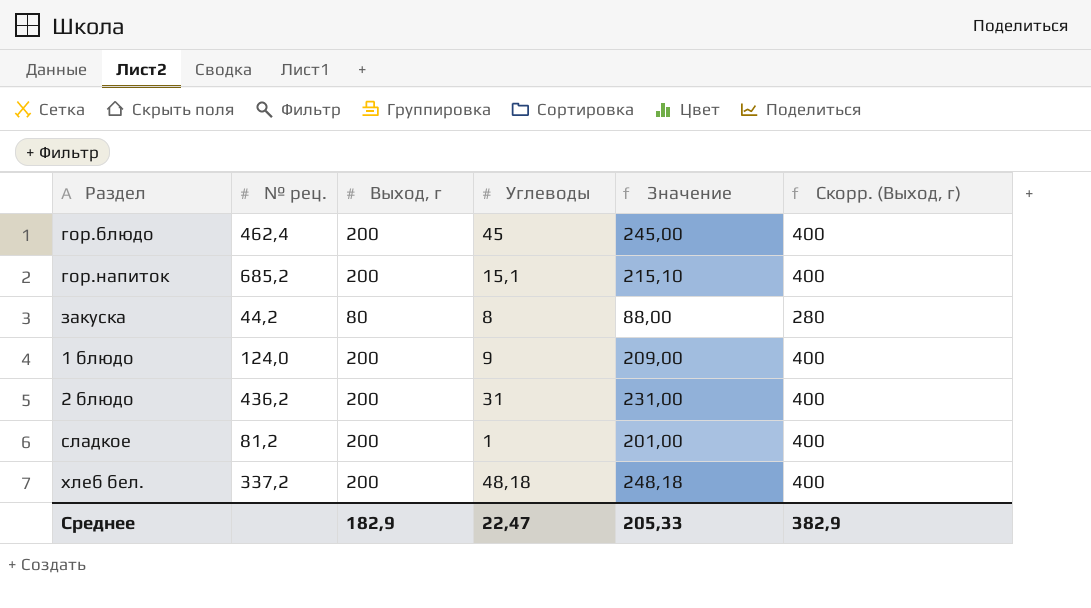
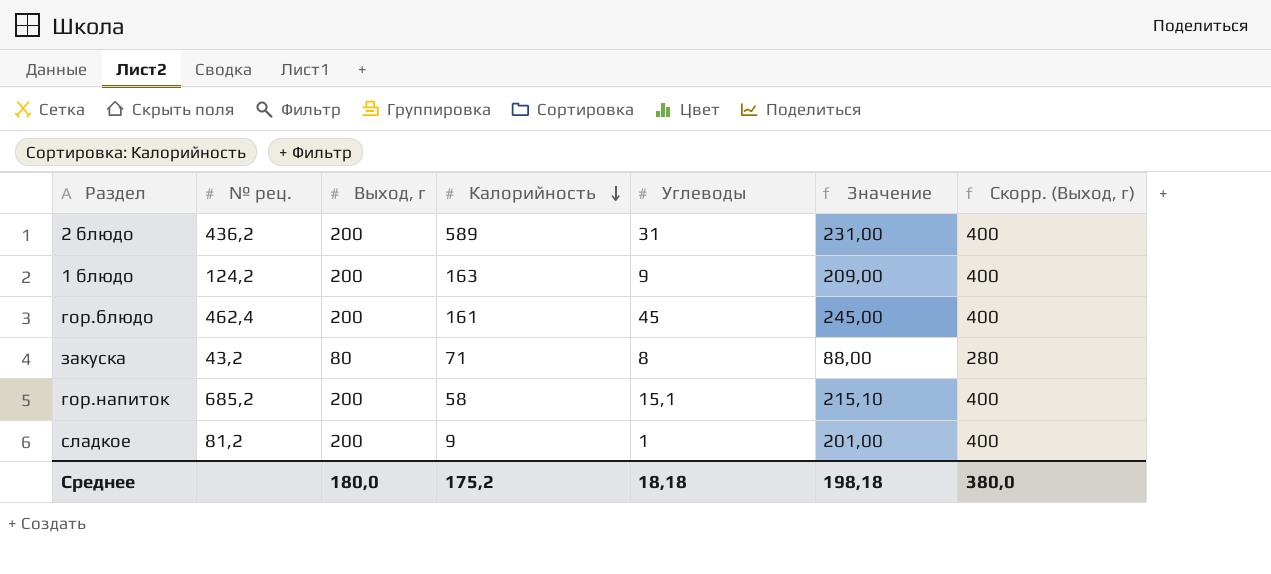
row order: none -> Калорийность descending
column Калорийность | position: none -> 4
row хлеб бел.: 337,2 | 200 | 48,18 | 248,18 | 400 -> none
1 блюдо | № рец.: 124,0 -> 124,2
закуска | № рец.: 44,2 -> 43,2
Среднее | Выход, г: 182,9 -> 180,0
Среднее | Углеводы: 22,47 -> 18,18
Среднее | Значение: 205,33 -> 198,18
Среднее | Скорр. (Выход, г): 382,9 -> 380,0

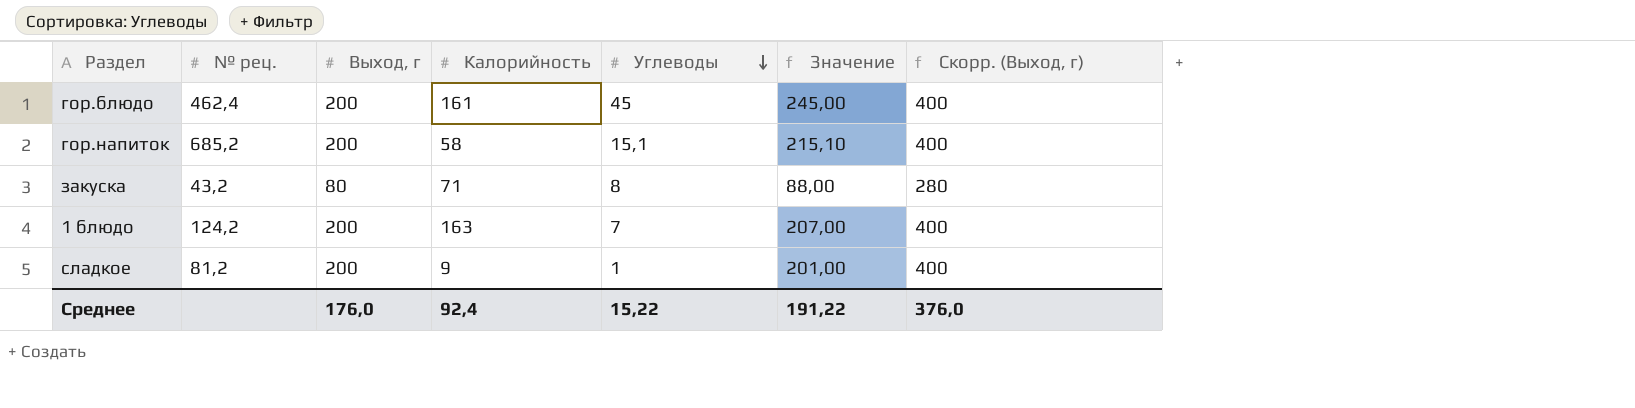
row order: Калорийность descending -> Углеводы descending
row 2 блюдо: 436,2 | 200 | 589 | 31 | 231,00 | 400 -> none
1 блюдо | Углеводы: 9 -> 7
1 блюдо | Значение: 209,00 -> 207,00
Среднее | Выход, г: 180,0 -> 176,0
Среднее | Калорийность: 175,2 -> 92,4
Среднее | Углеводы: 18,18 -> 15,22
Среднее | Значение: 198,18 -> 191,22
Среднее | Скорр. (Выход, г): 380,0 -> 376,0

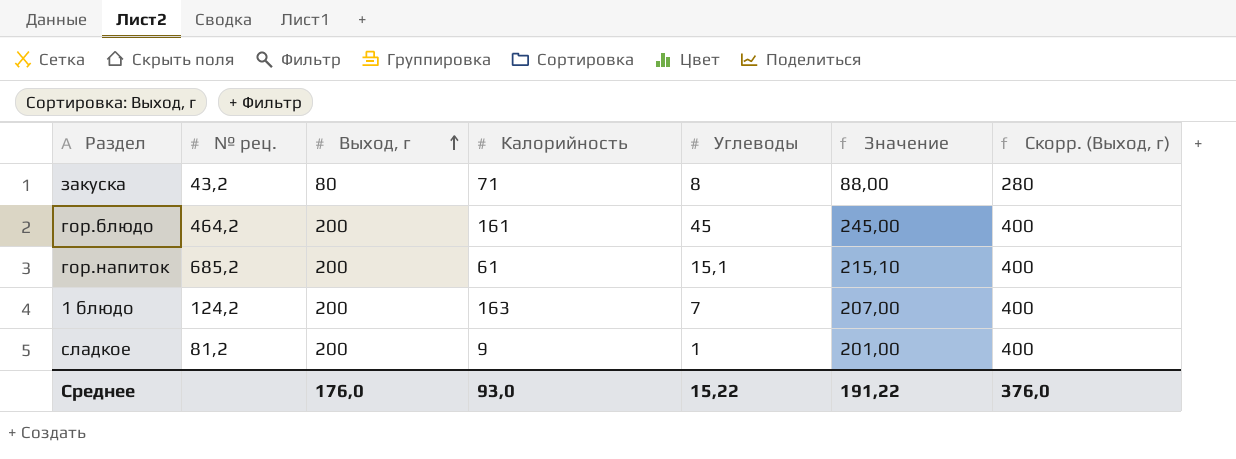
row order: Углеводы descending -> Выход, г ascending
гор.блюдо | № рец.: 462,4 -> 464,2
гор.напиток | Калорийность: 58 -> 61
Среднее | Калорийность: 92,4 -> 93,0

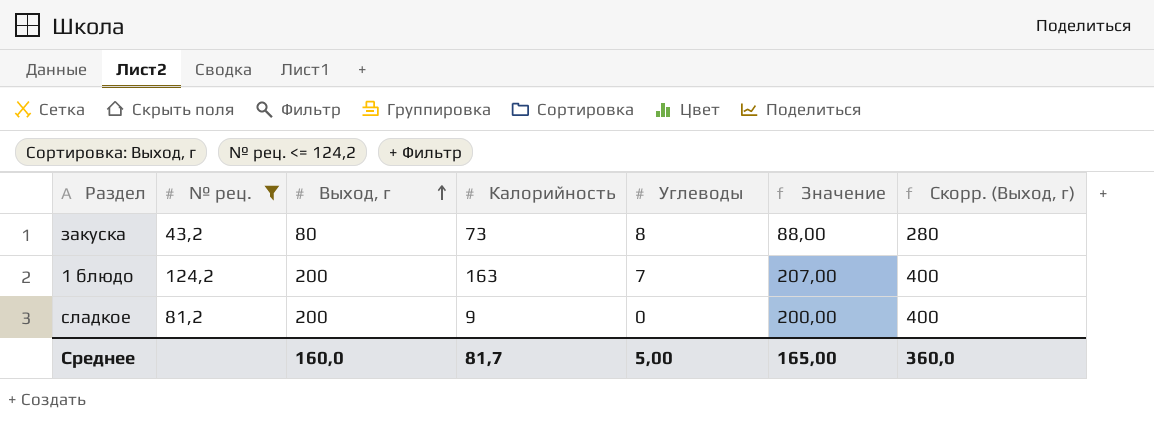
filter: none -> № рец. <= 124,2
закуска | Калорийность: 71 -> 73
сладкое | Углеводы: 1 -> 0
сладкое | Значение: 201,00 -> 200,00
Среднее | Выход, г: 176,0 -> 160,0
Среднее | Калорийность: 93,0 -> 81,7
Среднее | Углеводы: 15,22 -> 5,00
Среднее | Значение: 191,22 -> 165,00
Среднее | Скорр. (Выход, г): 376,0 -> 360,0

